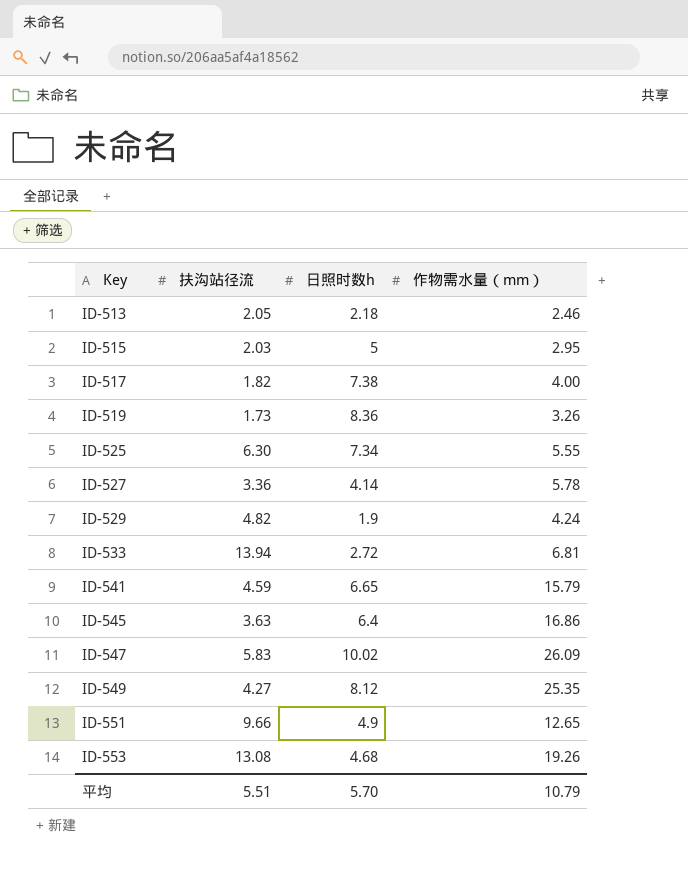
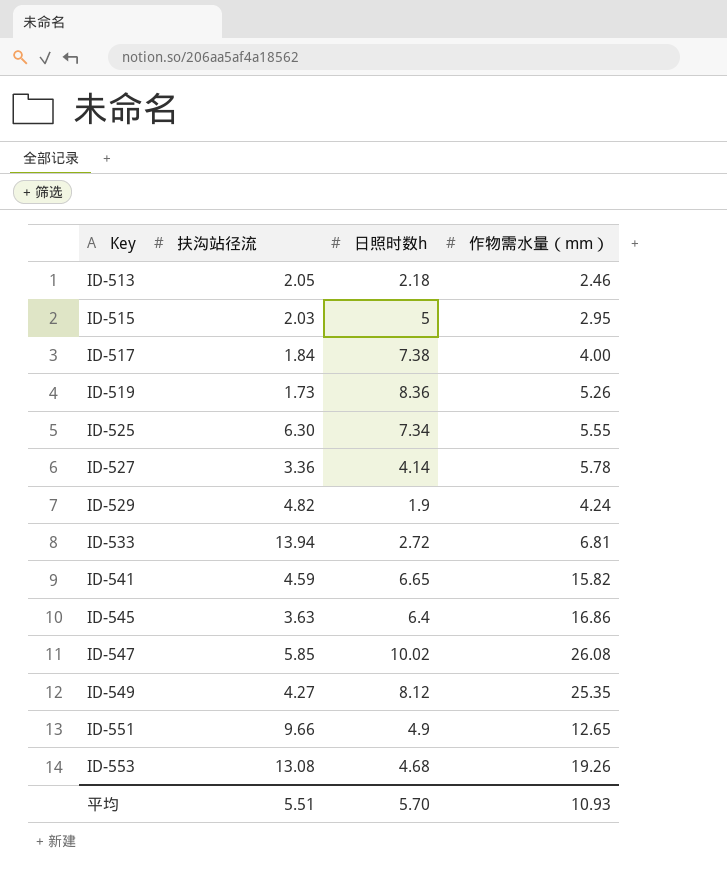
ID-517 | 扶沟站径流: 1.82 -> 1.84
ID-519 | 作物需水量（mm）: 3.26 -> 5.26
ID-541 | 作物需水量（mm）: 15.79 -> 15.82
ID-547 | 扶沟站径流: 5.83 -> 5.85
ID-547 | 作物需水量（mm）: 26.09 -> 26.08
平均 | 作物需水量（mm）: 10.79 -> 10.93

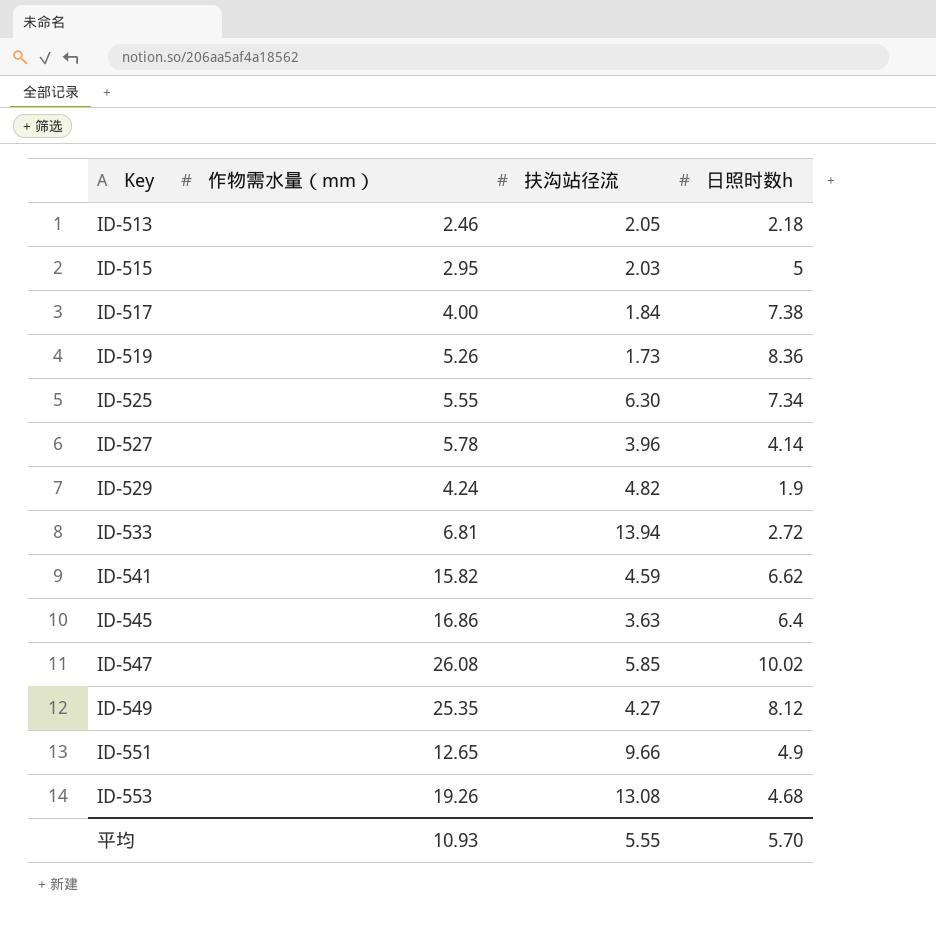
column 作物需水量（mm） | position: 4 -> 2
ID-527 | 扶沟站径流: 3.36 -> 3.96
ID-541 | 日照时数h: 6.65 -> 6.62
平均 | 扶沟站径流: 5.51 -> 5.55

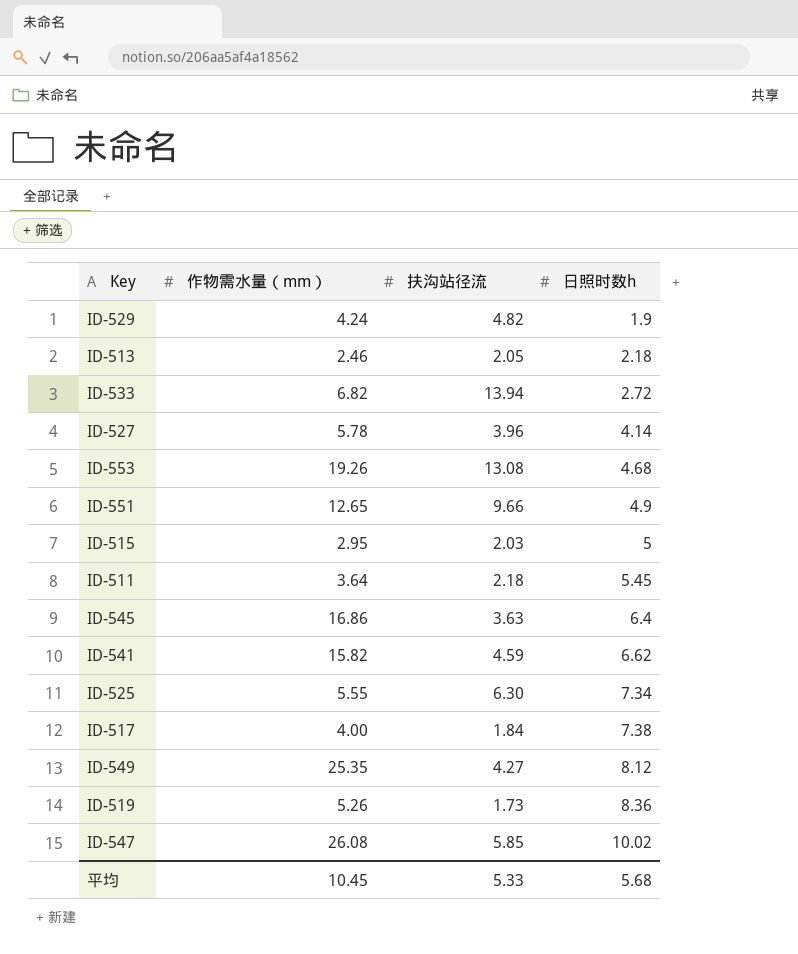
row order: Key ascending -> 日照时数h ascending
ID-533 | 作物需水量（mm）: 6.81 -> 6.82
row ID-511: none -> 3.64 | 2.18 | 5.45
平均 | 作物需水量（mm）: 10.93 -> 10.45
平均 | 扶沟站径流: 5.55 -> 5.33
平均 | 日照时数h: 5.70 -> 5.68

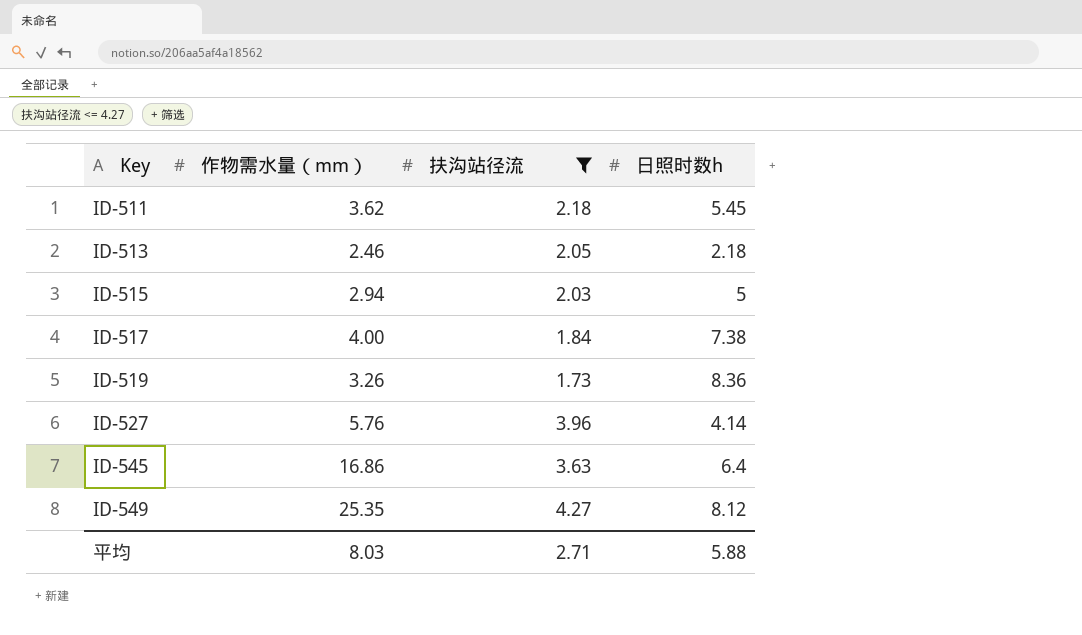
filter: none -> 扶沟站径流 <= 4.27
row order: 日照时数h ascending -> Key ascending
ID-511 | 作物需水量（mm）: 3.64 -> 3.62
ID-515 | 作物需水量（mm）: 2.95 -> 2.94
ID-519 | 作物需水量（mm）: 5.26 -> 3.26
ID-527 | 作物需水量（mm）: 5.78 -> 5.76
平均 | 作物需水量（mm）: 10.45 -> 8.03
平均 | 扶沟站径流: 5.33 -> 2.71
平均 | 日照时数h: 5.68 -> 5.88

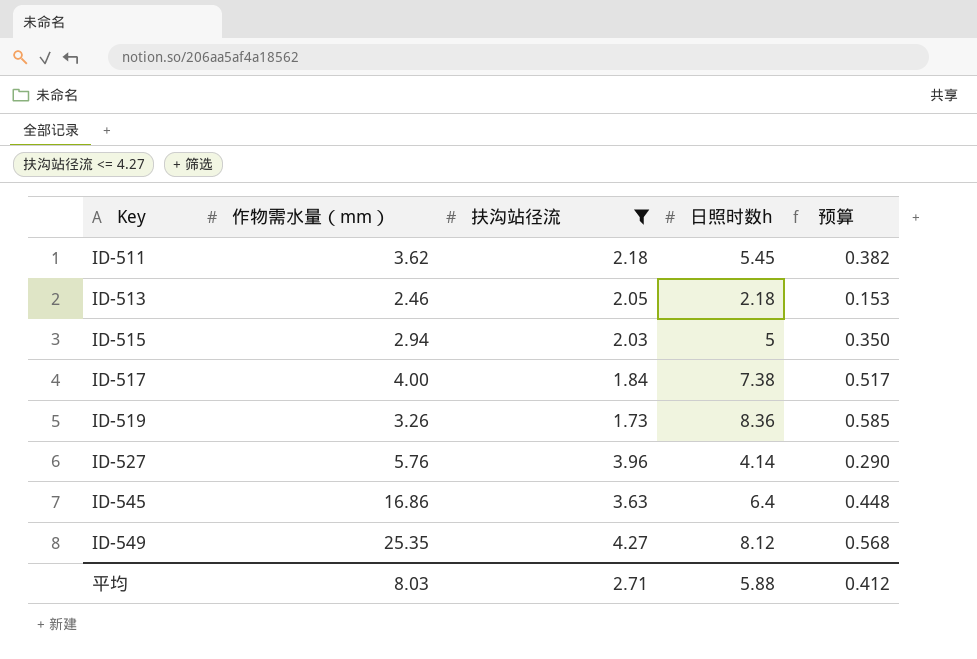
column 预算 | formula: none -> [日照时数h] * 0.07

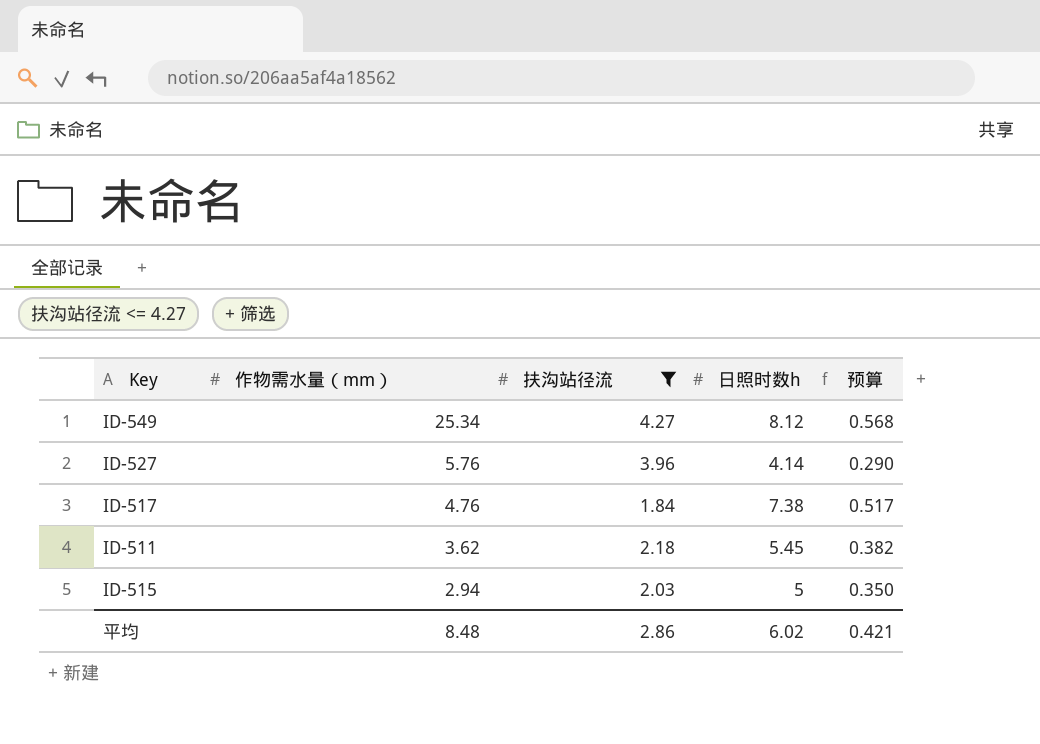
row order: Key ascending -> 作物需水量（mm） descending
row ID-513: 2.46 | 2.05 | 2.18 | 0.153 -> none
row ID-519: 3.26 | 1.73 | 8.36 | 0.585 -> none
row ID-545: 16.86 | 3.63 | 6.4 | 0.448 -> none
ID-549 | 作物需水量（mm）: 25.35 -> 25.34
ID-517 | 作物需水量（mm）: 4.00 -> 4.76
平均 | 作物需水量（mm）: 8.03 -> 8.48
平均 | 扶沟站径流: 2.71 -> 2.86
平均 | 日照时数h: 5.88 -> 6.02
平均 | 预算: 0.412 -> 0.421

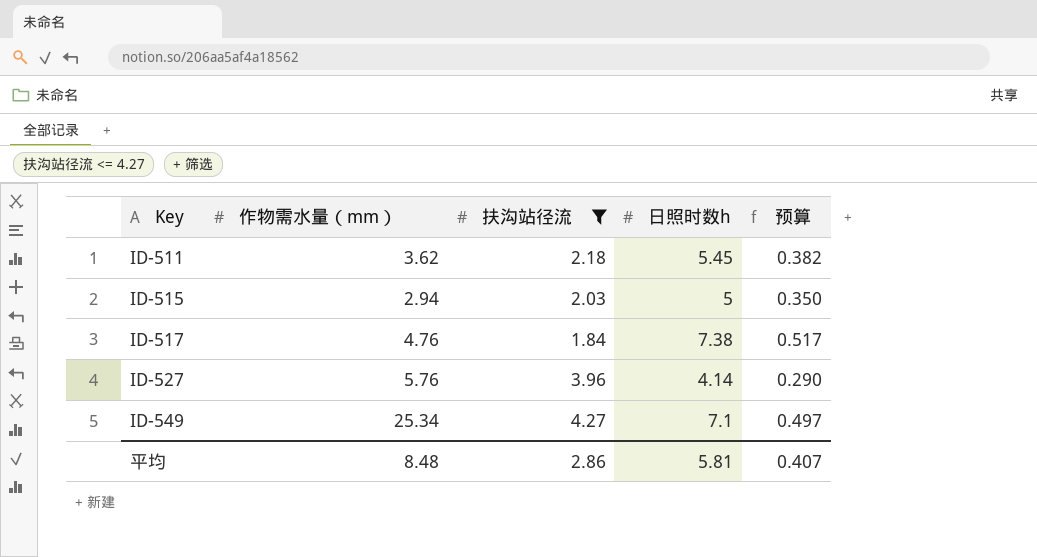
row order: 作物需水量（mm） descending -> Key ascending
ID-549 | 日照时数h: 8.12 -> 7.1
ID-549 | 预算: 0.568 -> 0.497
平均 | 日照时数h: 6.02 -> 5.81
平均 | 预算: 0.421 -> 0.407

